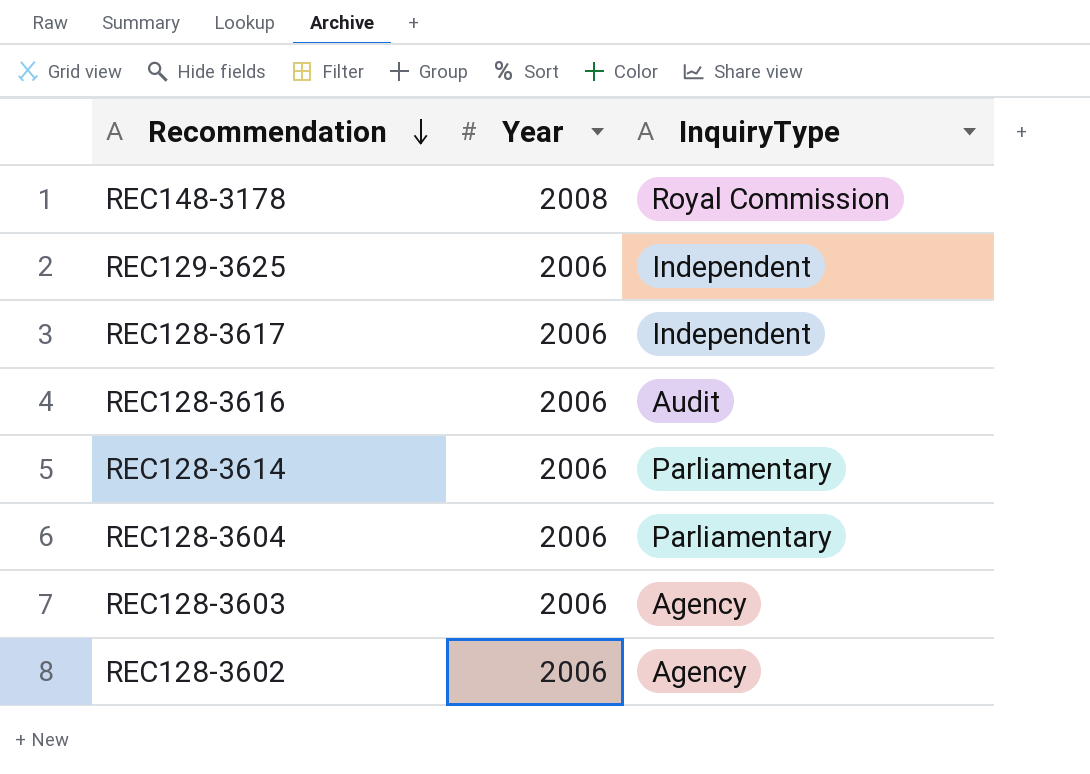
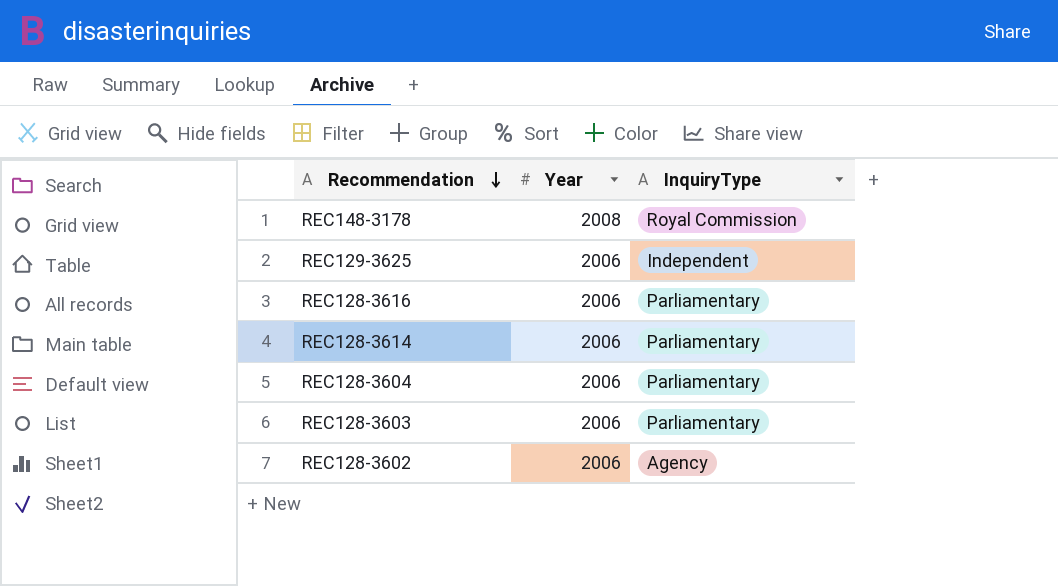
row REC128-3617: 2006 | Independent -> none
REC128-3616 | InquiryType: Audit -> Parliamentary
REC128-3603 | InquiryType: Agency -> Parliamentary

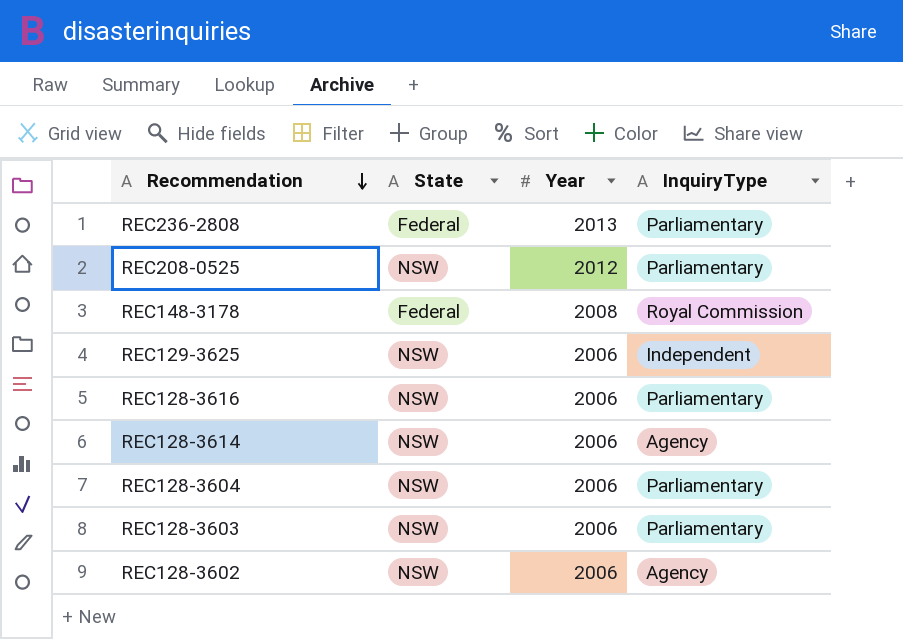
column State | position: none -> 2
row REC236-2808: none -> Federal | 2013 | Parliamentary
row REC208-0525: none -> NSW | 2012 | Parliamentary
REC128-3614 | InquiryType: Parliamentary -> Agency

